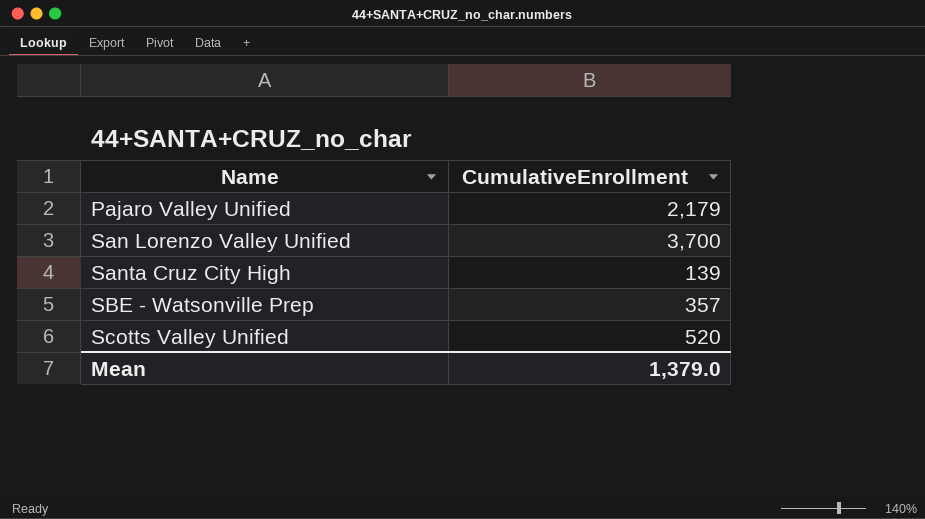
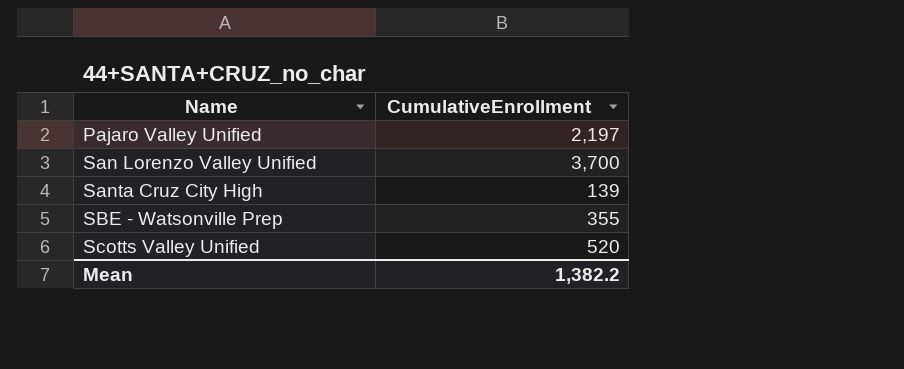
Pajaro Valley Unified | CumulativeEnrollment: 2,179 -> 2,197
SBE - Watsonville Prep | CumulativeEnrollment: 357 -> 355
Mean | CumulativeEnrollment: 1,379.0 -> 1,382.2

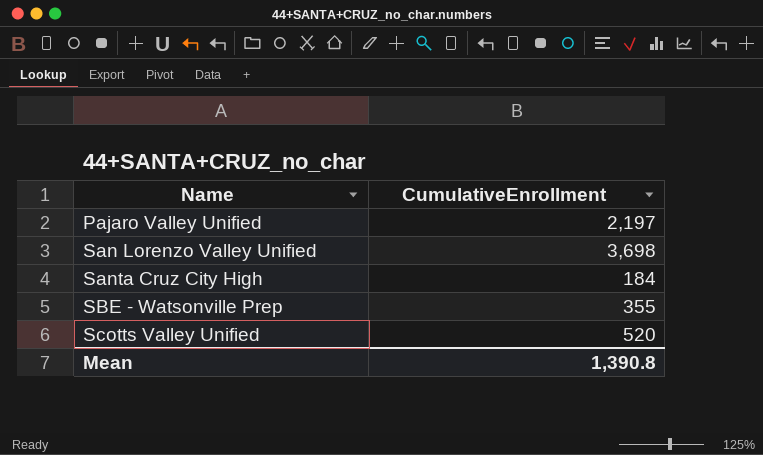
San Lorenzo Valley Unified | CumulativeEnrollment: 3,700 -> 3,698
Santa Cruz City High | CumulativeEnrollment: 139 -> 184
Mean | CumulativeEnrollment: 1,382.2 -> 1,390.8

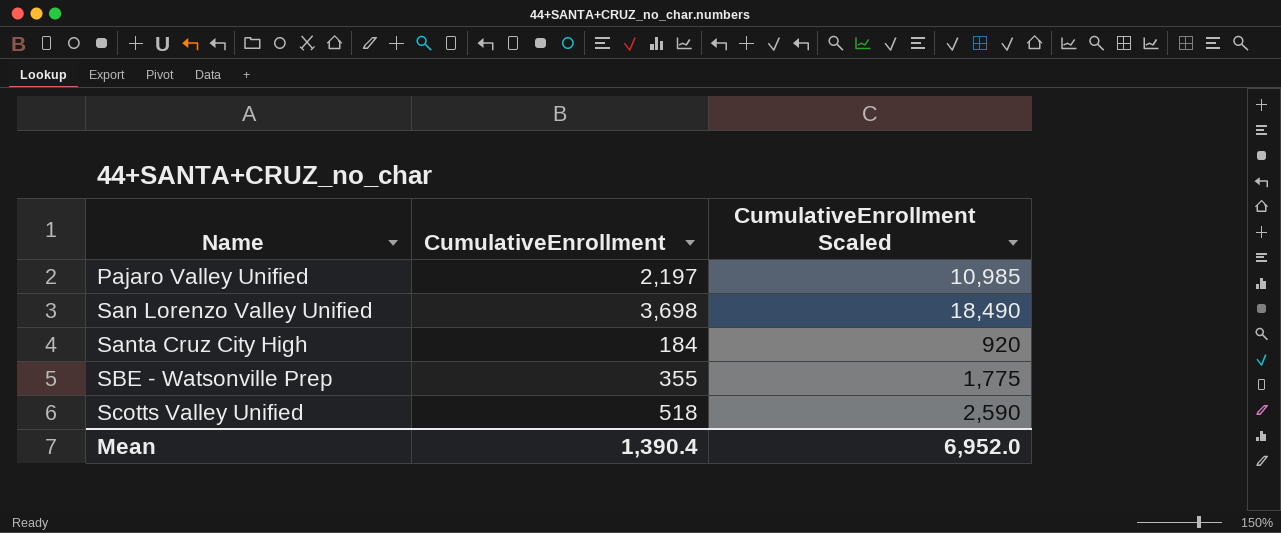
column CumulativeEnrollment Scaled | formula: none -> [CumulativeEnrollment] * 5
Scotts Valley Unified | CumulativeEnrollment: 520 -> 518
Mean | CumulativeEnrollment: 1,390.8 -> 1,390.4

